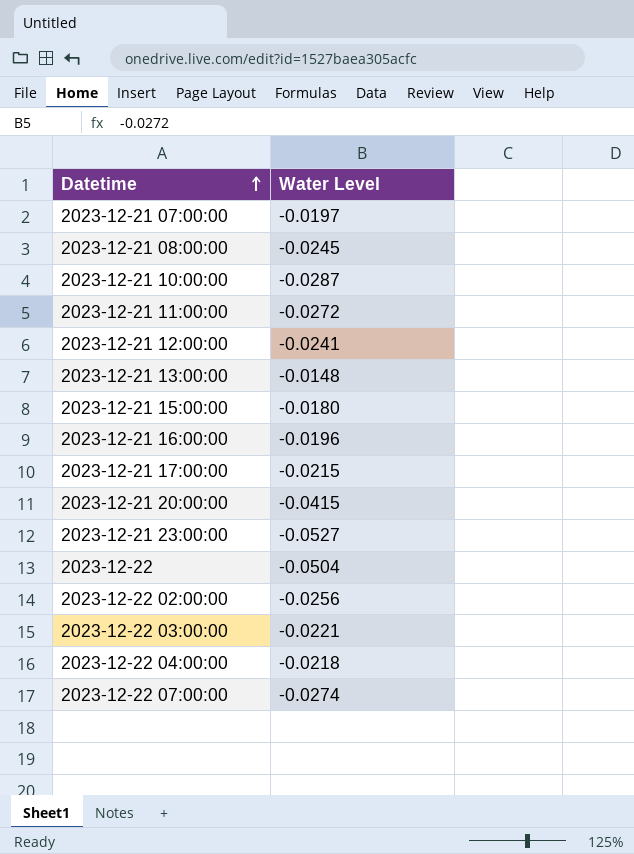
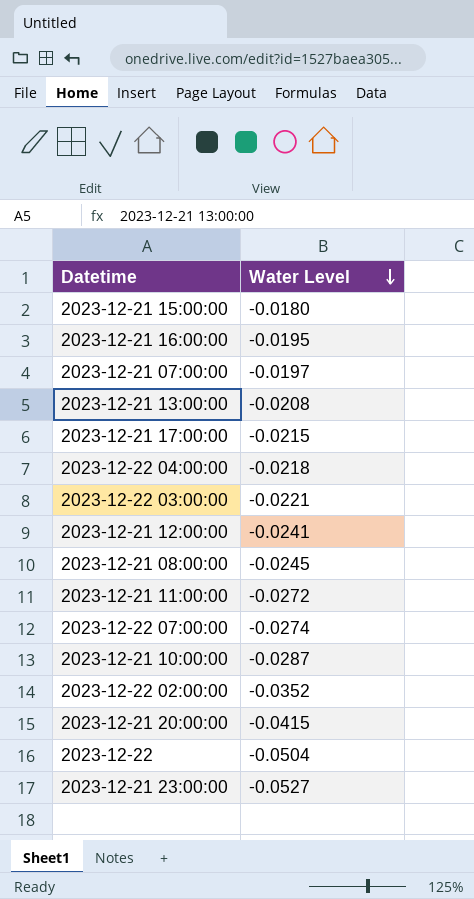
row order: Datetime ascending -> Water Level descending
2023-12-21 16:00:00 | Water Level: -0.0196 -> -0.0195
2023-12-21 13:00:00 | Water Level: -0.0148 -> -0.0208
2023-12-22 02:00:00 | Water Level: -0.0256 -> -0.0352

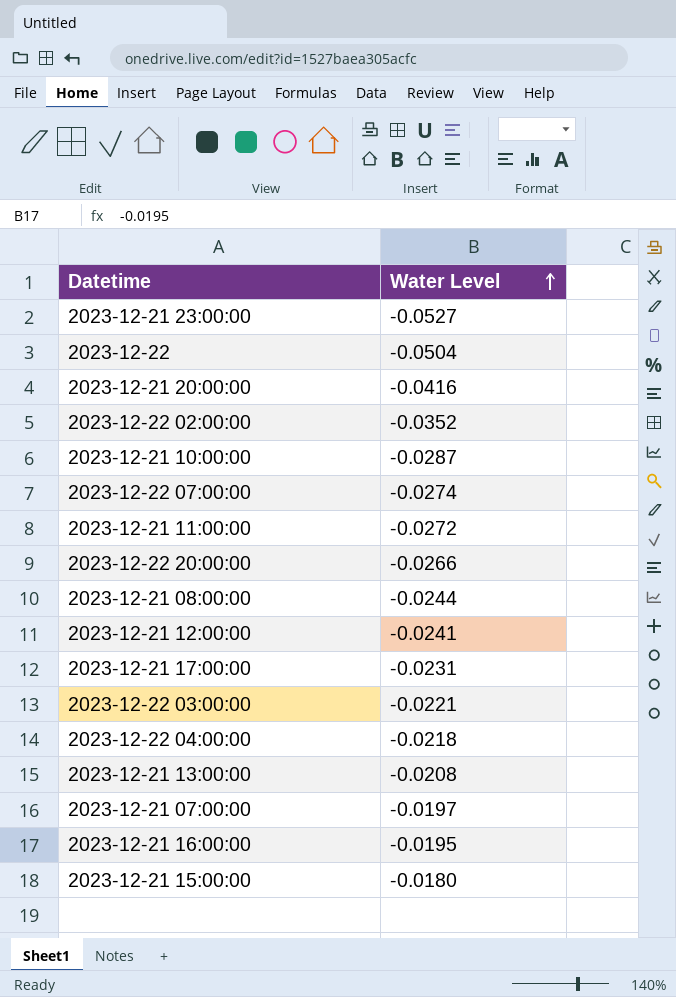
row order: Water Level descending -> Water Level ascending
2023-12-21 20:00:00 | Water Level: -0.0415 -> -0.0416
row 2023-12-22 20:00:00: none -> -0.0266
2023-12-21 08:00:00 | Water Level: -0.0245 -> -0.0244
2023-12-21 17:00:00 | Water Level: -0.0215 -> -0.0231

